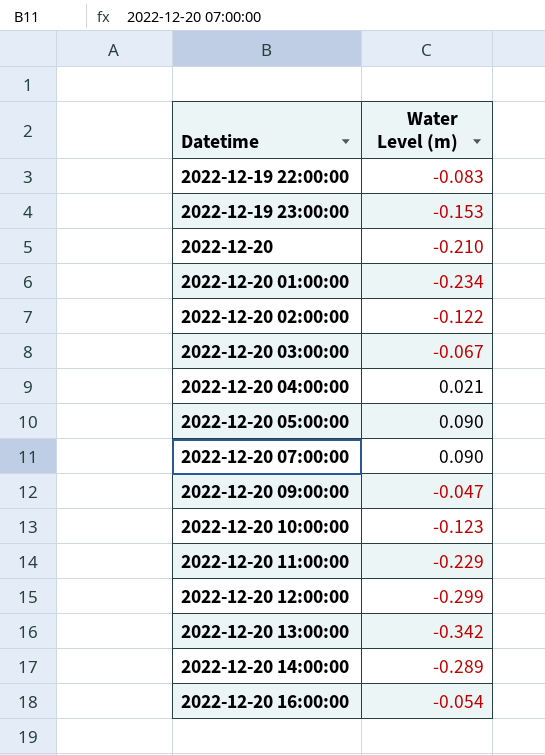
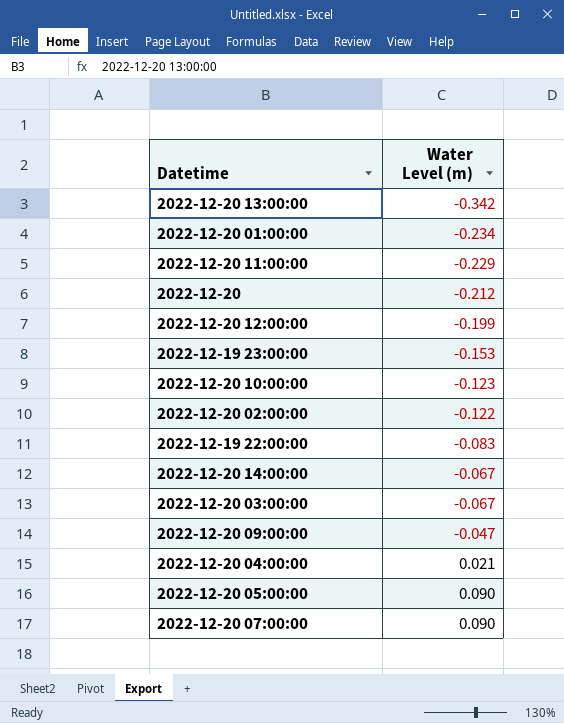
row order: Datetime ascending -> Water Level (m) ascending
row 2022-12-20 16:00:00: -0.054 -> none
2022-12-20 | Water Level (m): -0.210 -> -0.212
2022-12-20 12:00:00 | Water Level (m): -0.299 -> -0.199
2022-12-20 14:00:00 | Water Level (m): -0.289 -> -0.067

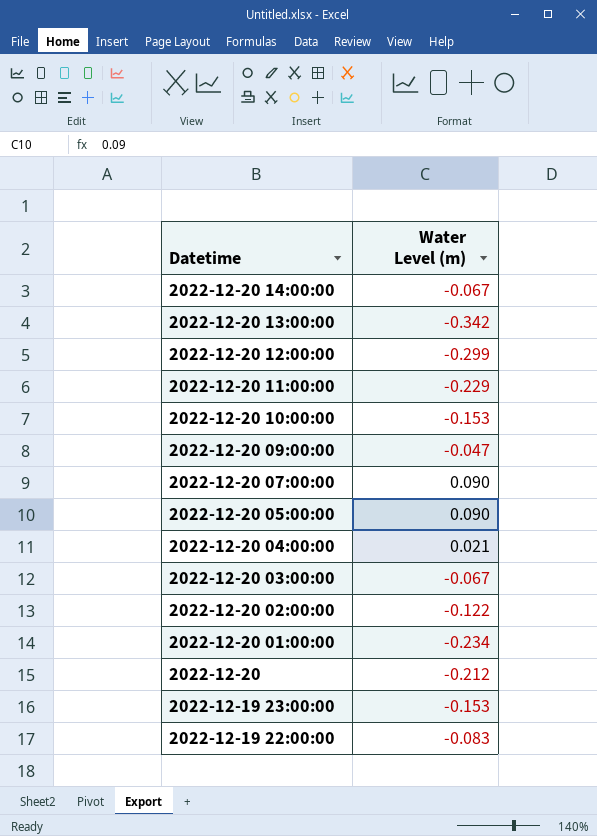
row order: Water Level (m) ascending -> Datetime descending
2022-12-20 12:00:00 | Water Level (m): -0.199 -> -0.299
2022-12-20 10:00:00 | Water Level (m): -0.123 -> -0.153

